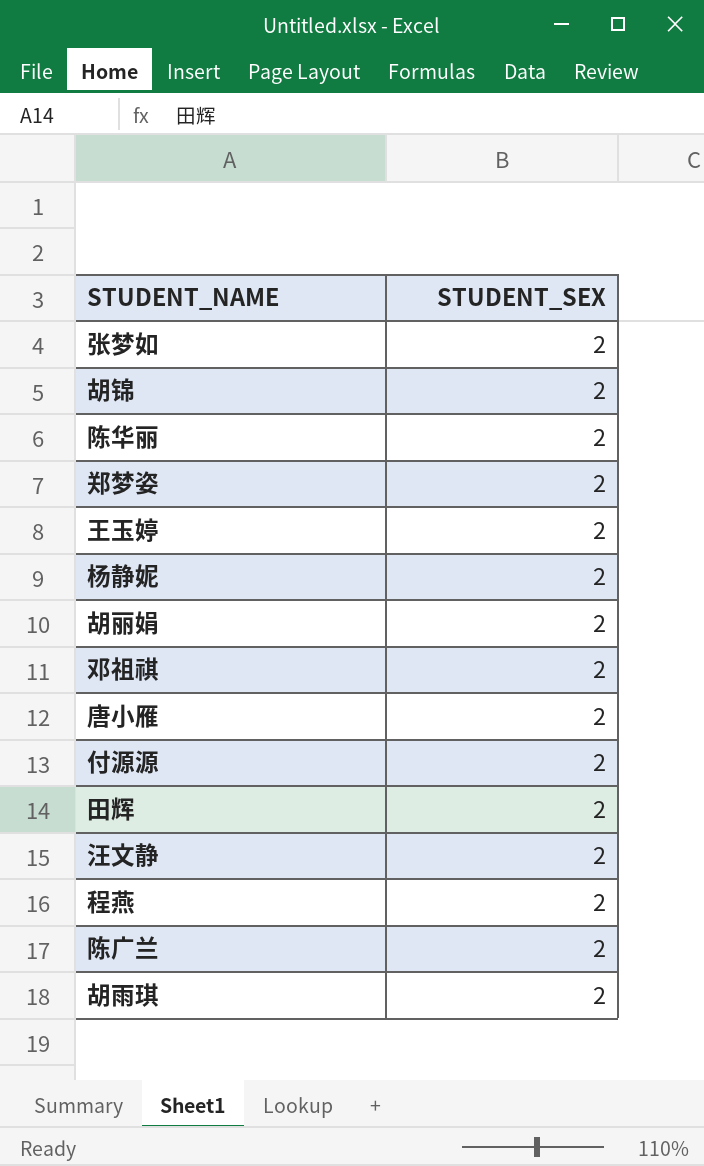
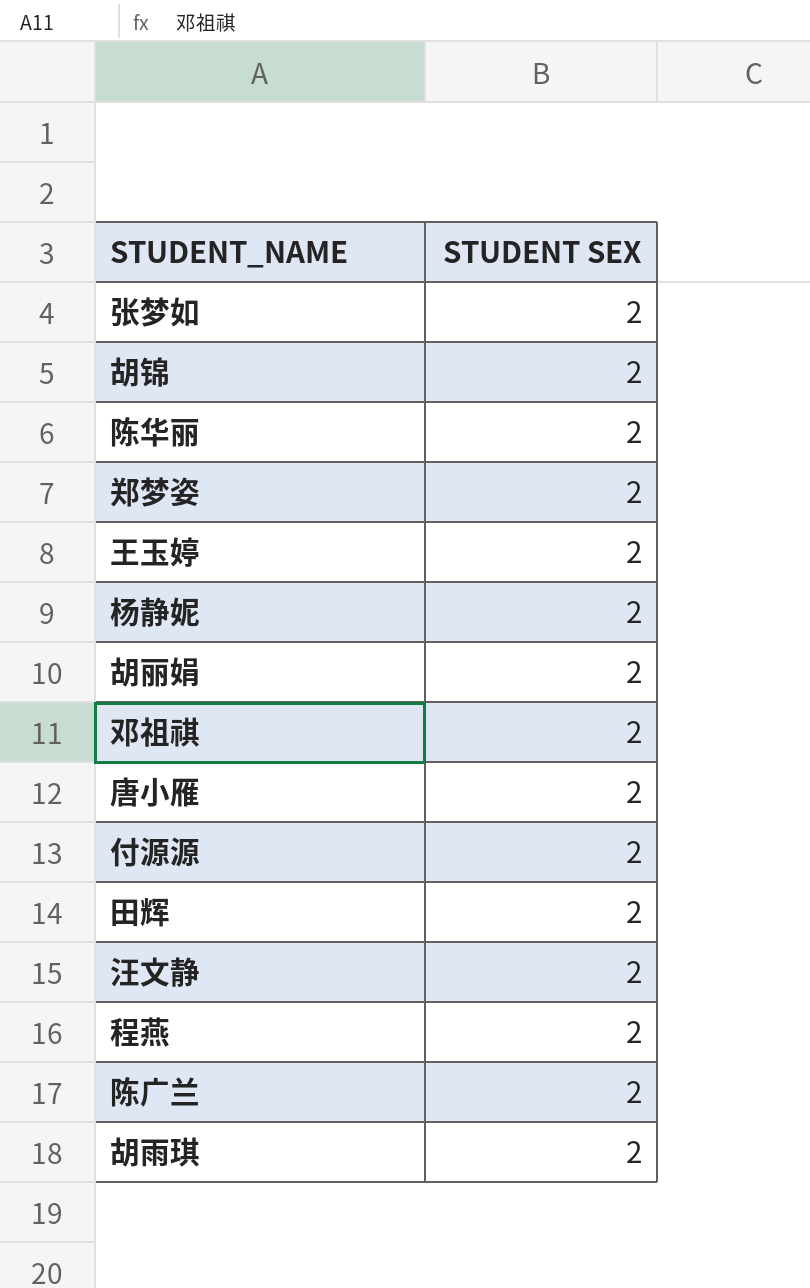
column name: STUDENT_SEX -> STUDENT SEX

